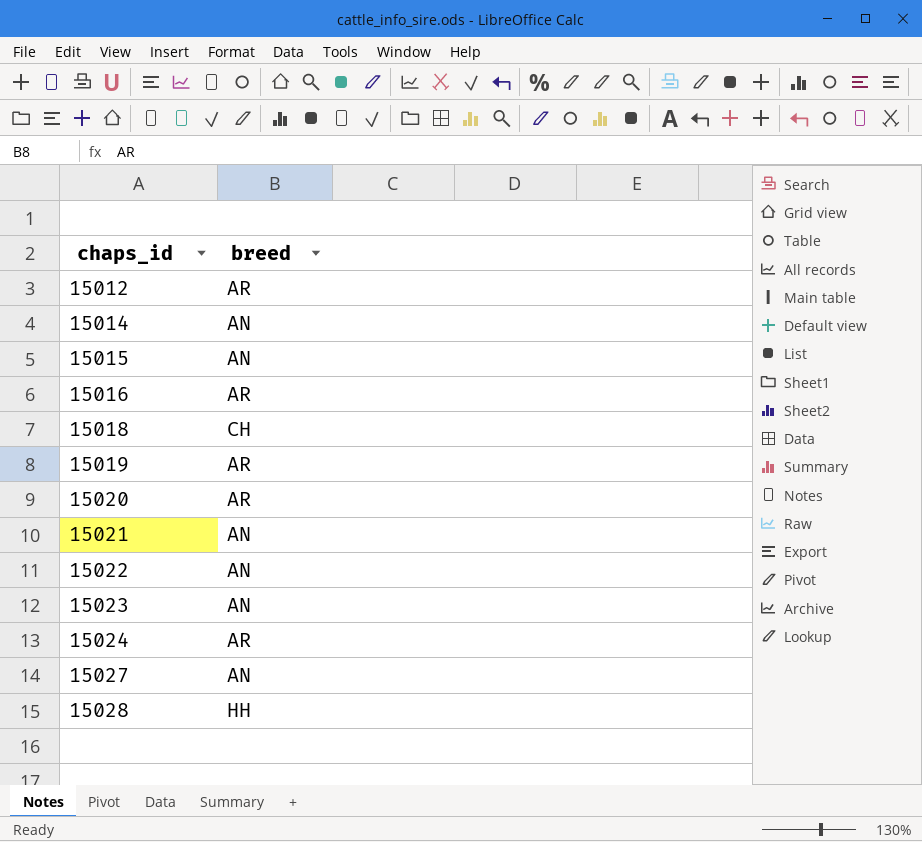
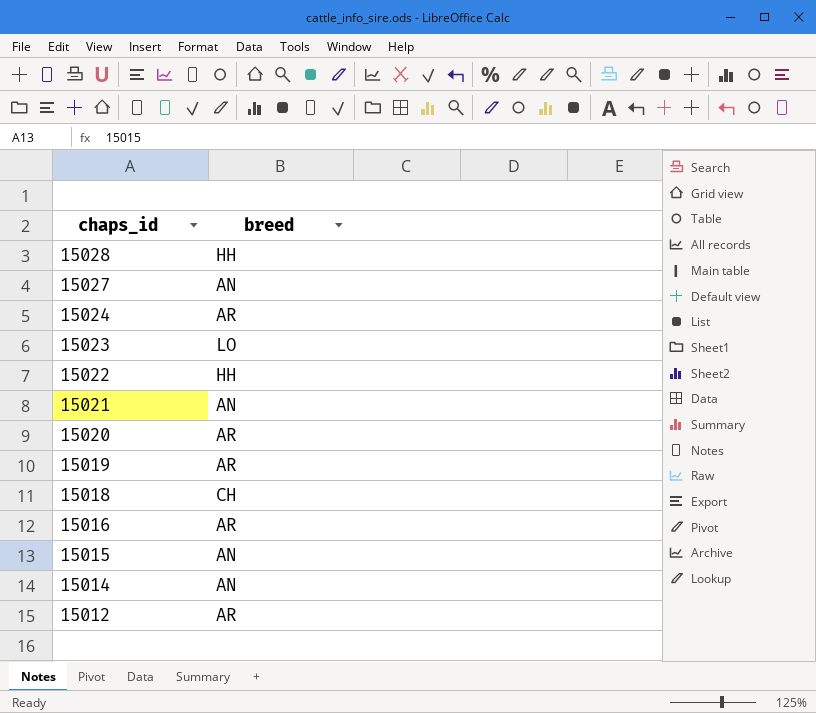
row order: chaps_id ascending -> chaps_id descending
15023 | breed: AN -> LO
15022 | breed: AN -> HH

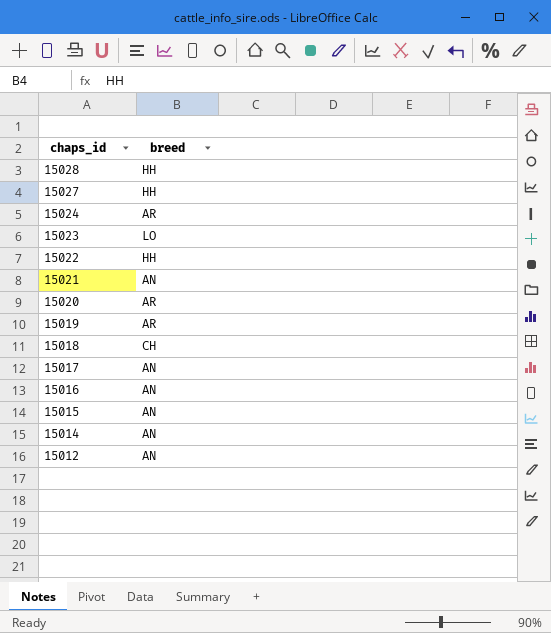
15027 | breed: AN -> HH
row 15017: none -> AN
15016 | breed: AR -> AN
15012 | breed: AR -> AN

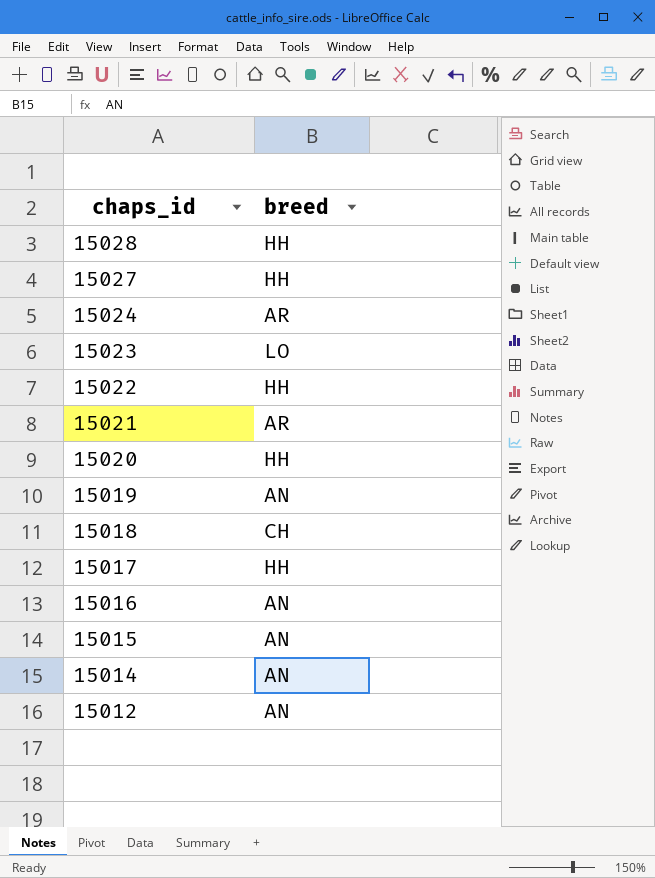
15021 | breed: AN -> AR
15020 | breed: AR -> HH
15019 | breed: AR -> AN
15017 | breed: AN -> HH

